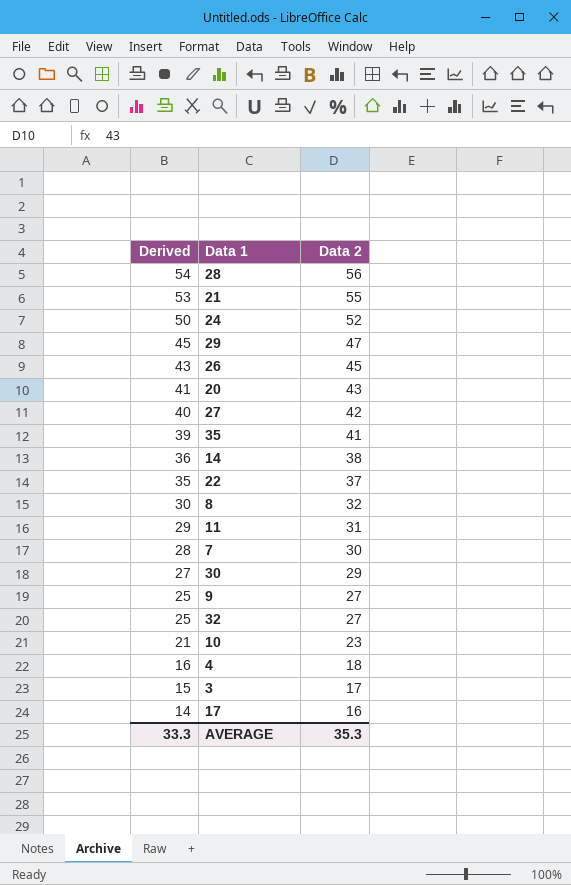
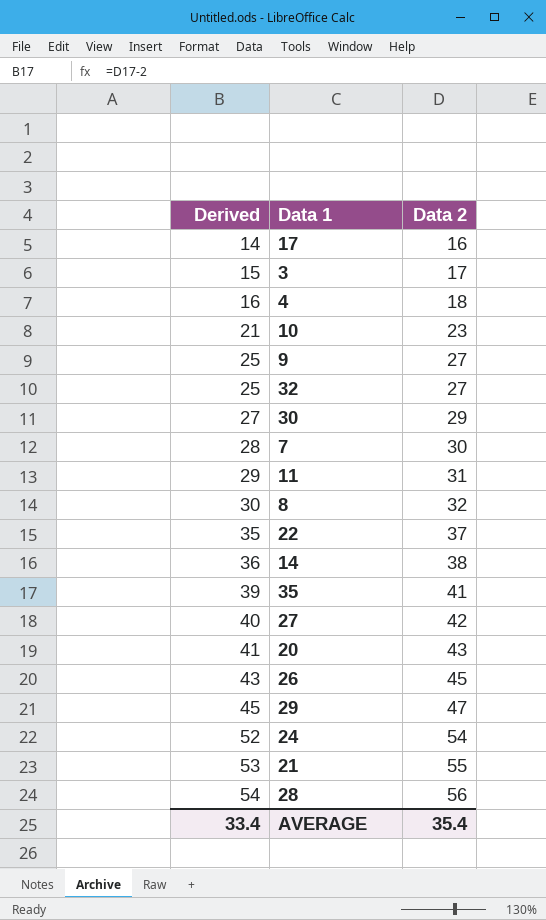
row order: Derived descending -> Derived ascending
24 | Derived: 50 -> 52
24 | Data 2: 52 -> 54
AVERAGE | Derived: 33.3 -> 33.4
AVERAGE | Data 2: 35.3 -> 35.4

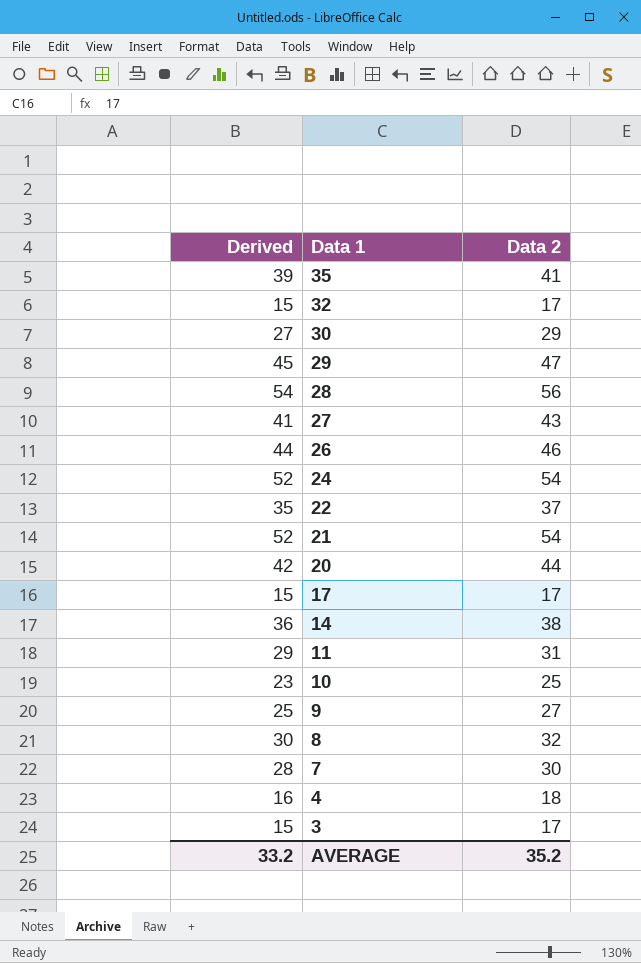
row order: Derived ascending -> Data 1 descending
32 | Derived: 25 -> 15
32 | Data 2: 27 -> 17
27 | Derived: 40 -> 41
27 | Data 2: 42 -> 43
26 | Derived: 43 -> 44
26 | Data 2: 45 -> 46
21 | Derived: 53 -> 52
21 | Data 2: 55 -> 54
20 | Derived: 41 -> 42
20 | Data 2: 43 -> 44
17 | Derived: 14 -> 15
17 | Data 2: 16 -> 17
10 | Derived: 21 -> 23
10 | Data 2: 23 -> 25
AVERAGE | Derived: 33.4 -> 33.2
AVERAGE | Data 2: 35.4 -> 35.2

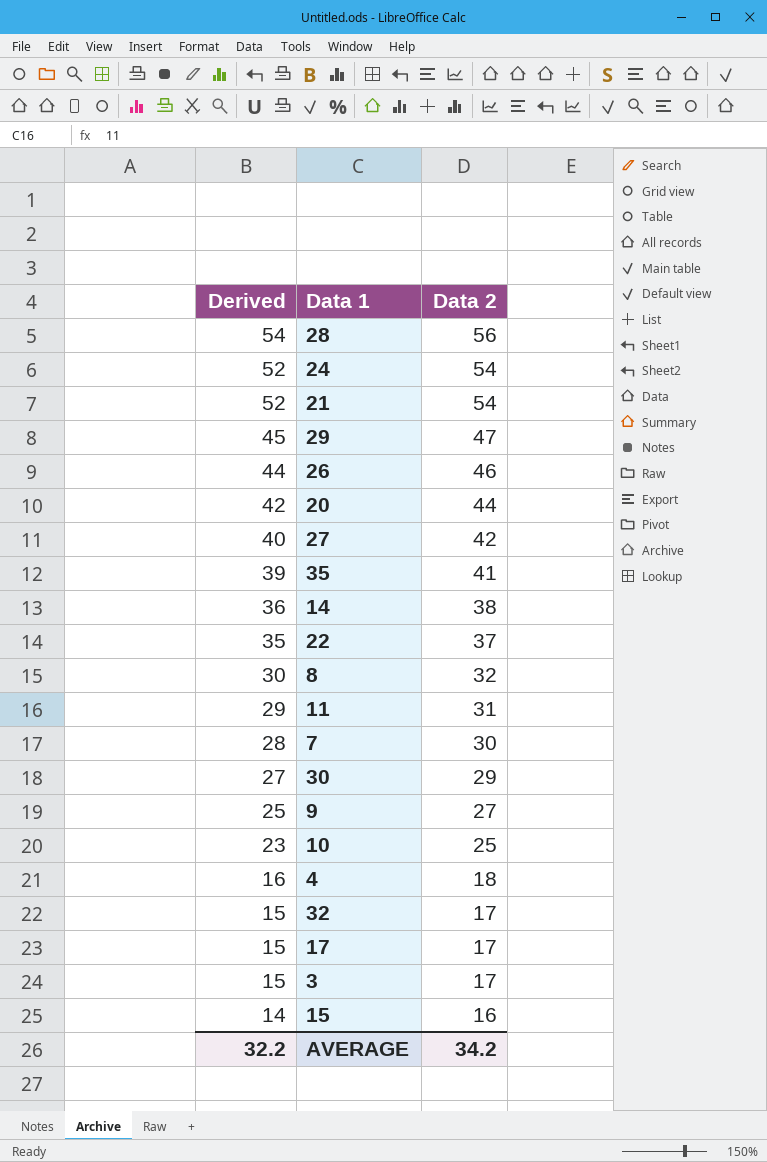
row order: Data 1 descending -> Derived descending
27 | Derived: 41 -> 40
27 | Data 2: 43 -> 42
row 15: none -> 14 | 16
AVERAGE | Derived: 33.2 -> 32.2
AVERAGE | Data 2: 35.2 -> 34.2

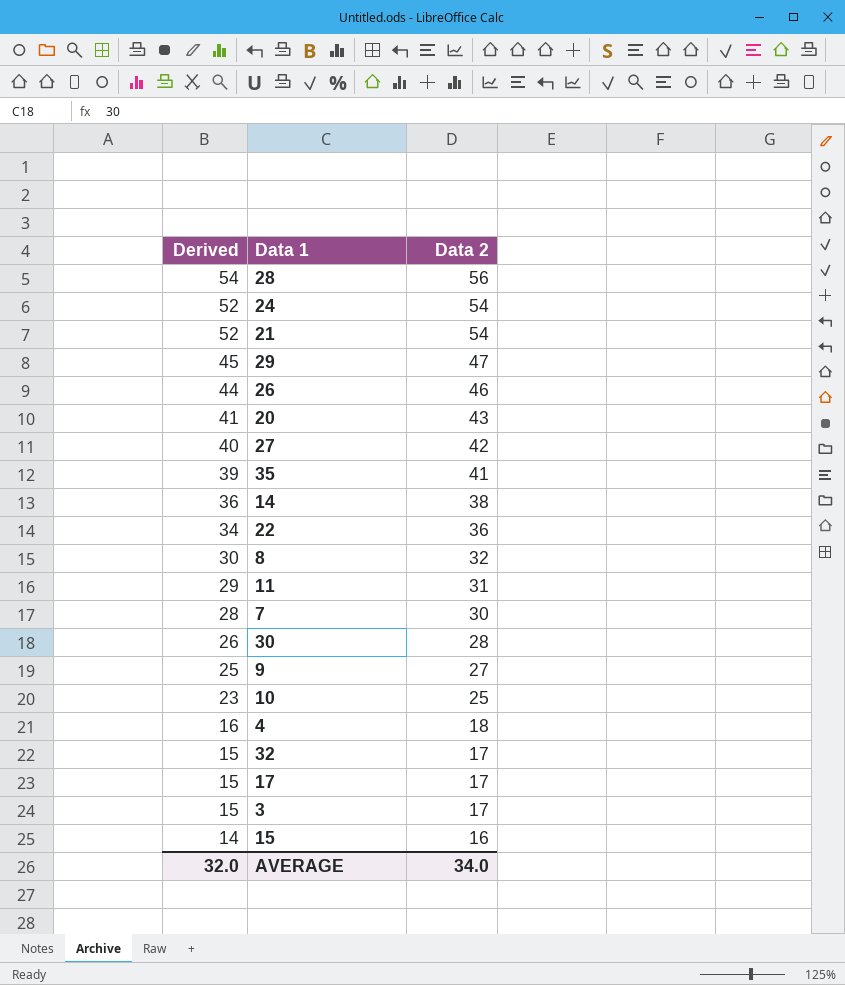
20 | Derived: 42 -> 41
20 | Data 2: 44 -> 43
22 | Derived: 35 -> 34
22 | Data 2: 37 -> 36
30 | Derived: 27 -> 26
30 | Data 2: 29 -> 28
AVERAGE | Derived: 32.2 -> 32.0
AVERAGE | Data 2: 34.2 -> 34.0

